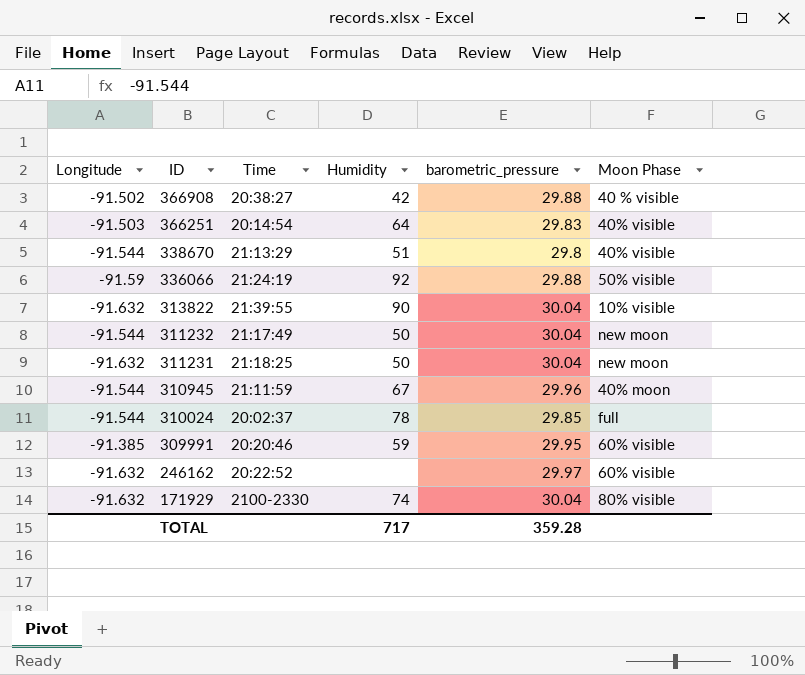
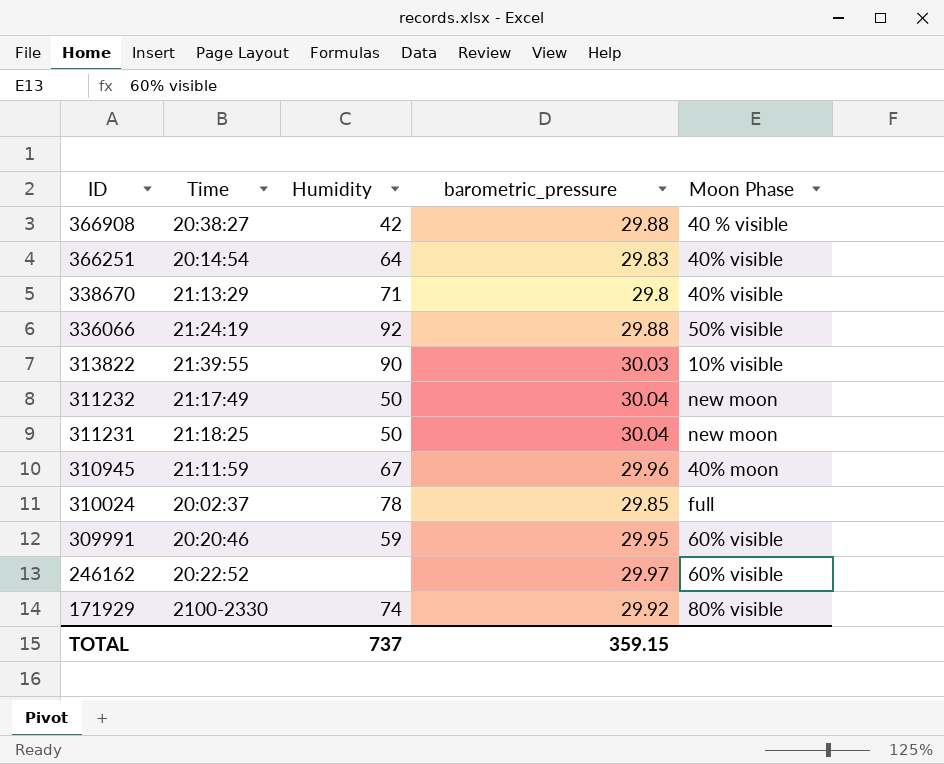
column Longitude | position: 1 -> none
338670 | Humidity: 51 -> 71
313822 | barometric_pressure: 30.04 -> 30.03
171929 | barometric_pressure: 30.04 -> 29.92
TOTAL | Humidity: 717 -> 737
TOTAL | barometric_pressure: 359.28 -> 359.15

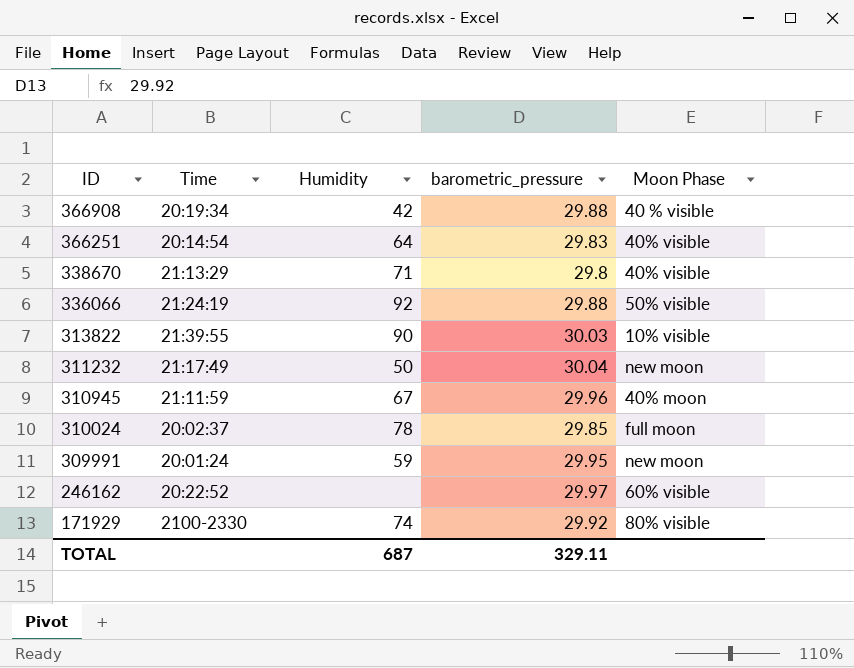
row 311231: 21:18:25 | 50 | 30.04 | new moon -> none
366908 | Time: 20:38:27 -> 20:19:34
310024 | Moon Phase: full -> full moon
309991 | Time: 20:20:46 -> 20:01:24
309991 | Moon Phase: 60% visible -> new moon
TOTAL | Humidity: 737 -> 687
TOTAL | barometric_pressure: 359.15 -> 329.11

